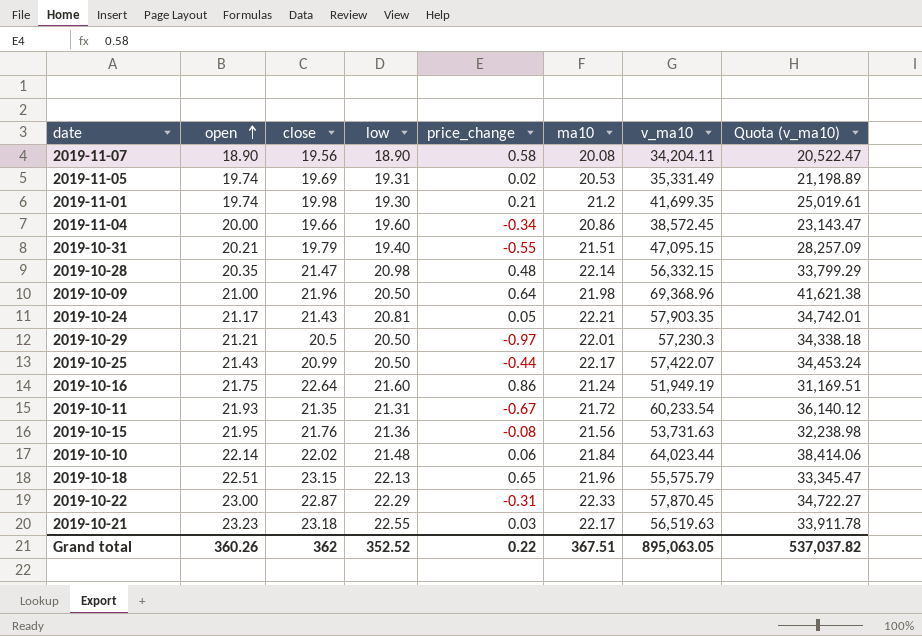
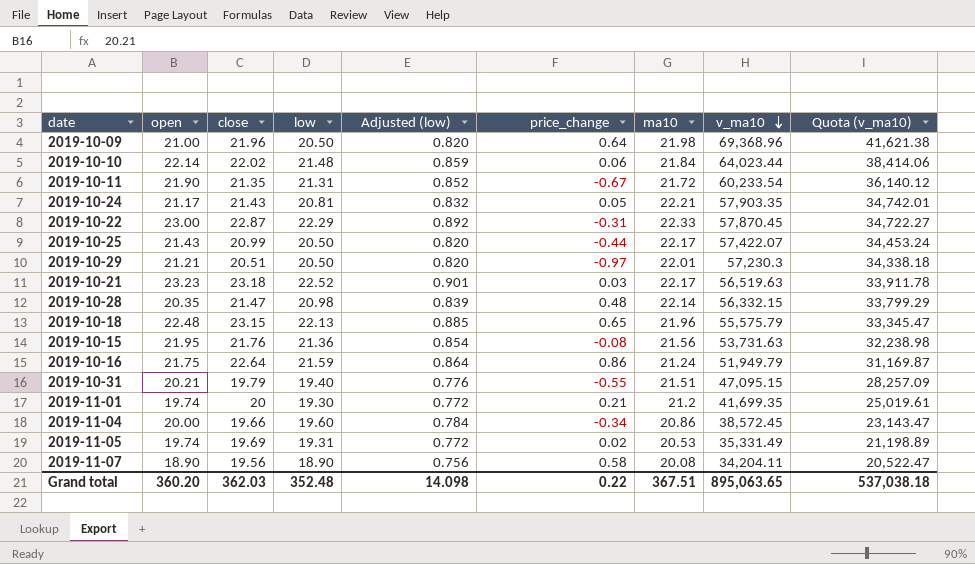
row order: open ascending -> v_ma10 descending
column Adjusted (low) | formula: none -> [low] * 0.04
2019-10-11 | open: 21.93 -> 21.90
2019-10-29 | close: 20.5 -> 20.51
2019-10-21 | low: 22.55 -> 22.52
2019-10-18 | open: 22.51 -> 22.48
2019-10-16 | low: 21.60 -> 21.59
2019-10-16 | v_ma10: 51,949.19 -> 51,949.79
2019-10-16 | Quota (v_ma10): 31,169.51 -> 31,169.87
2019-11-01 | close: 19.98 -> 20
Grand total | open: 360.26 -> 360.20
Grand total | close: 362 -> 362.03
Grand total | low: 352.52 -> 352.48
Grand total | v_ma10: 895,063.05 -> 895,063.65
Grand total | Quota (v_ma10): 537,037.82 -> 537,038.18

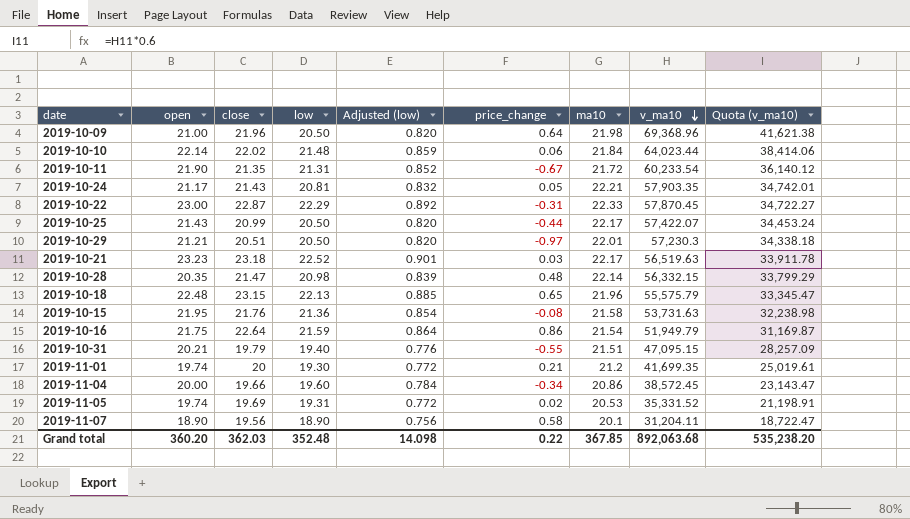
2019-10-15 | ma10: 21.56 -> 21.58
2019-10-16 | ma10: 21.24 -> 21.54
2019-11-05 | v_ma10: 35,331.49 -> 35,331.52
2019-11-05 | Quota (v_ma10): 21,198.89 -> 21,198.91
2019-11-07 | ma10: 20.08 -> 20.1
2019-11-07 | v_ma10: 34,204.11 -> 31,204.11
2019-11-07 | Quota (v_ma10): 20,522.47 -> 18,722.47
Grand total | ma10: 367.51 -> 367.85
Grand total | v_ma10: 895,063.65 -> 892,063.68
Grand total | Quota (v_ma10): 537,038.18 -> 535,238.20

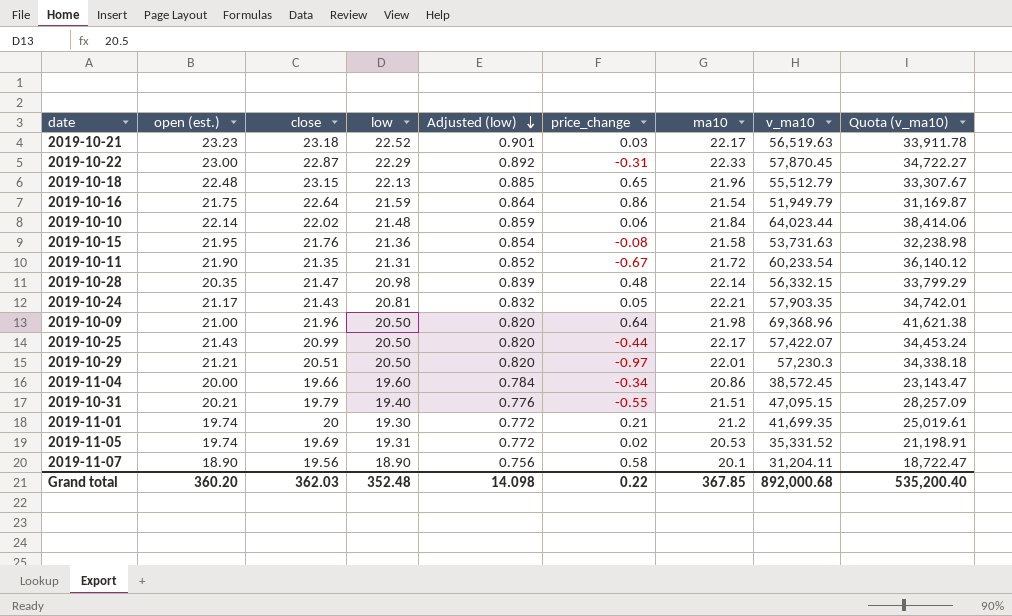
row order: v_ma10 descending -> Adjusted (low) descending
column name: open -> open (est.)
2019-10-18 | v_ma10: 55,575.79 -> 55,512.79
2019-10-18 | Quota (v_ma10): 33,345.47 -> 33,307.67
Grand total | v_ma10: 892,063.68 -> 892,000.68
Grand total | Quota (v_ma10): 535,238.20 -> 535,200.40

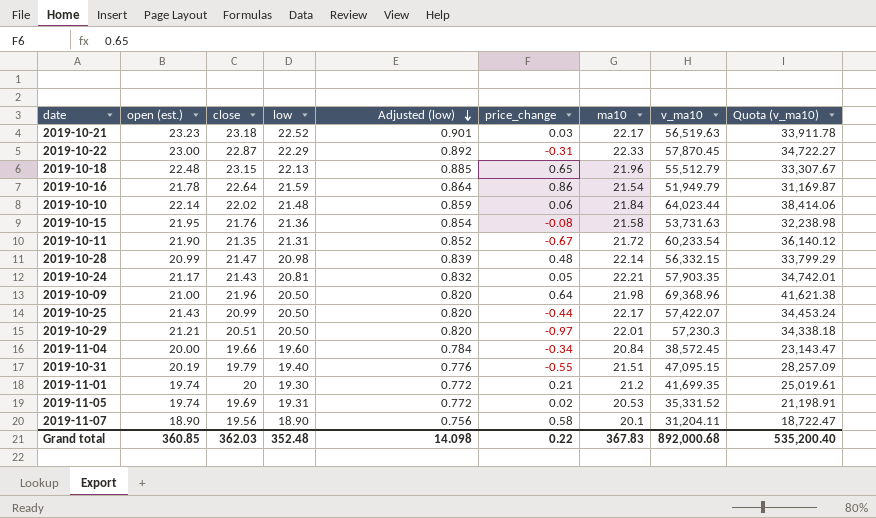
2019-10-16 | open (est.): 21.75 -> 21.78
2019-10-28 | open (est.): 20.35 -> 20.99
2019-11-04 | ma10: 20.86 -> 20.84
2019-10-31 | open (est.): 20.21 -> 20.19
Grand total | open (est.): 360.20 -> 360.85
Grand total | ma10: 367.85 -> 367.83

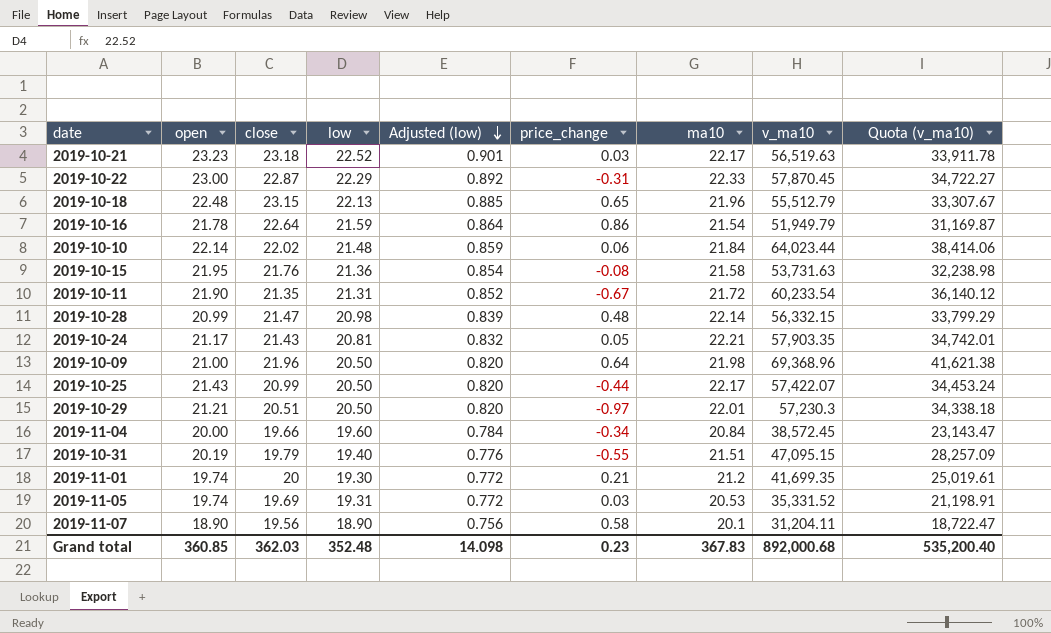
column name: open (est.) -> open
2019-11-05 | price_change: 0.02 -> 0.03
Grand total | price_change: 0.22 -> 0.23

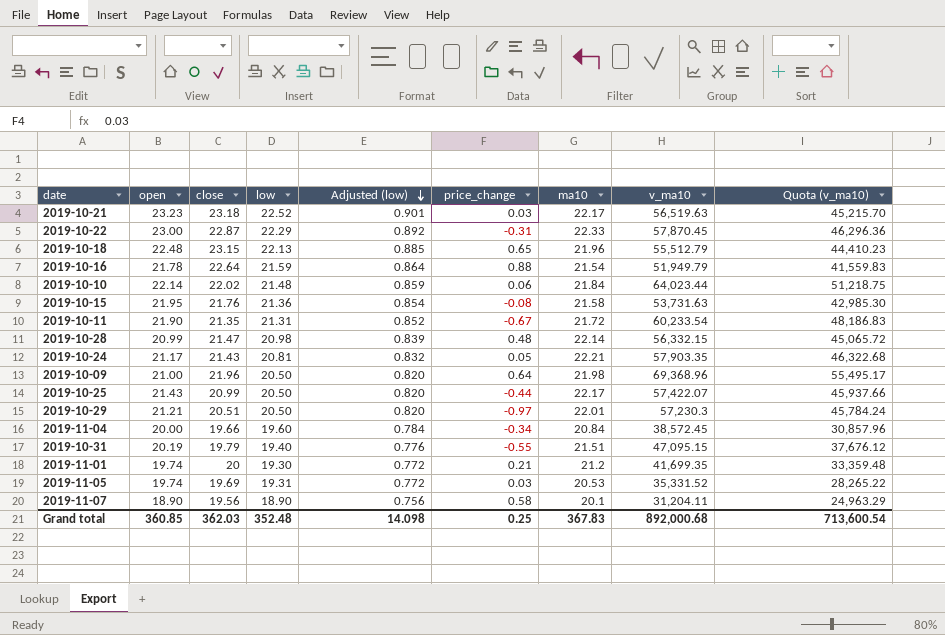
column Quota (v_ma10) | formula: [v_ma10] * 0.6 -> [v_ma10] * 0.8
2019-10-16 | price_change: 0.86 -> 0.88
Grand total | price_change: 0.23 -> 0.25
Grand total | Quota (v_ma10): 535,200.40 -> 713,600.54

